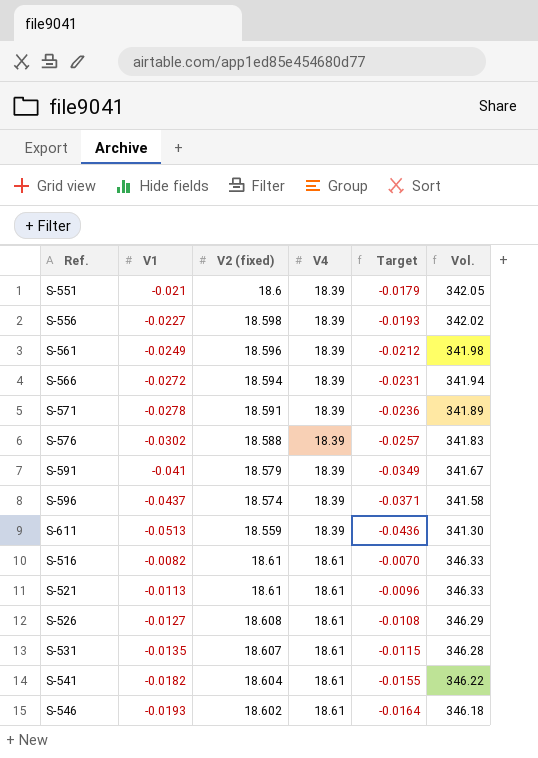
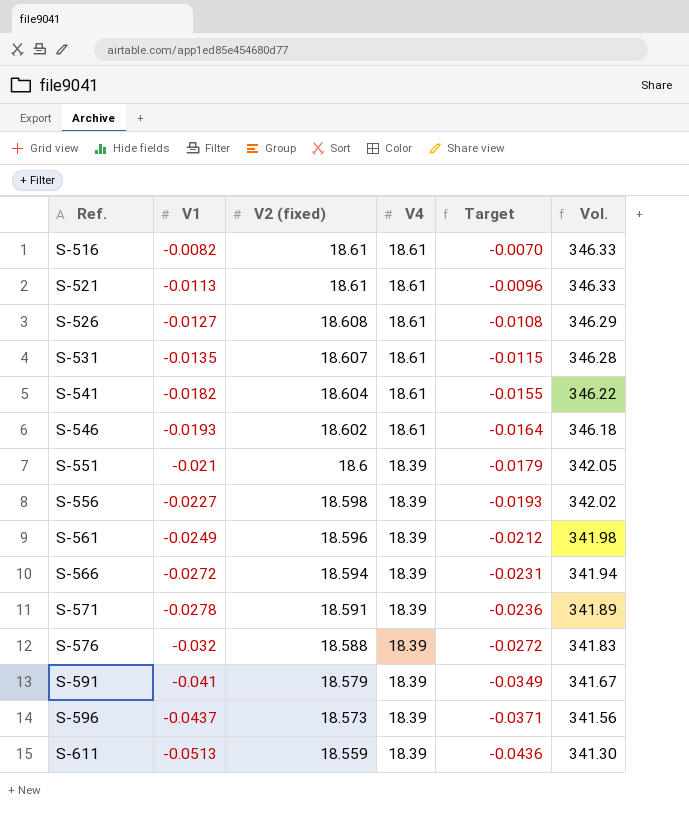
row order: V4 ascending -> Ref. ascending
S-576 | V1: -0.0302 -> -0.032
S-576 | Target: -0.0257 -> -0.0272
S-596 | V2 (fixed): 18.574 -> 18.573
S-596 | Vol.: 341.58 -> 341.56

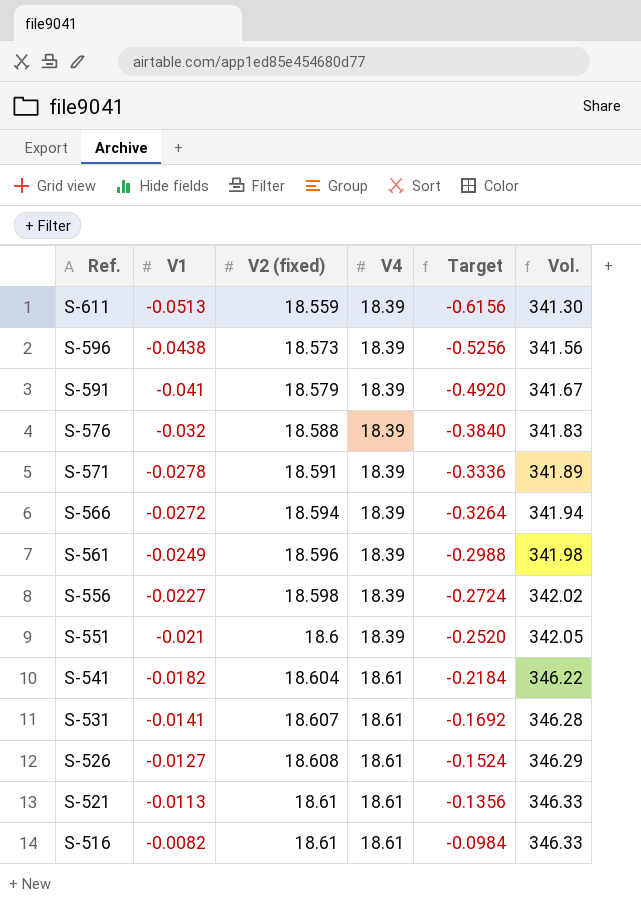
row order: Ref. ascending -> Ref. descending
column Target | formula: [V1] * 0.85 -> [V1] * 12
row S-546: -0.0193 | 18.602 | 18.61 | -0.0164 | 346.18 -> none
S-596 | V1: -0.0437 -> -0.0438
S-531 | V1: -0.0135 -> -0.0141

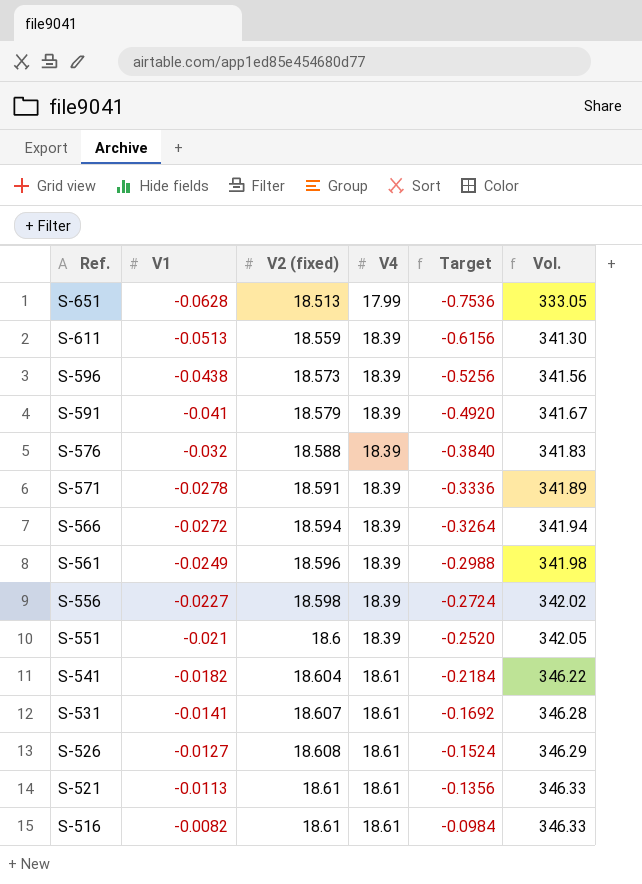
row S-651: none -> -0.0628 | 18.513 | 17.99 | -0.7536 | 333.05

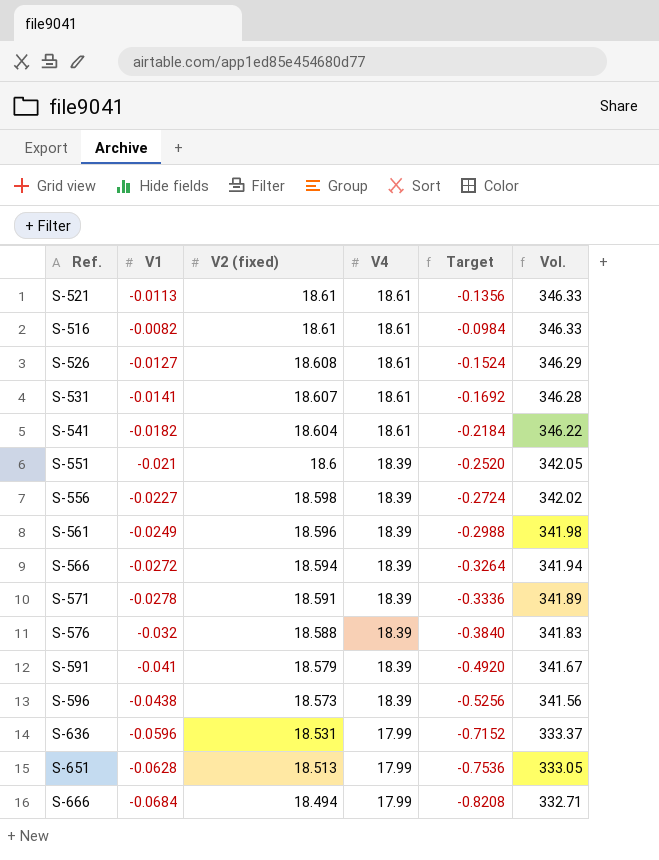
row order: Ref. descending -> V2 (fixed) descending
row S-611: -0.0513 | 18.559 | 18.39 | -0.6156 | 341.30 -> none
row S-636: none -> -0.0596 | 18.531 | 17.99 | -0.7152 | 333.37
row S-666: none -> -0.0684 | 18.494 | 17.99 | -0.8208 | 332.71

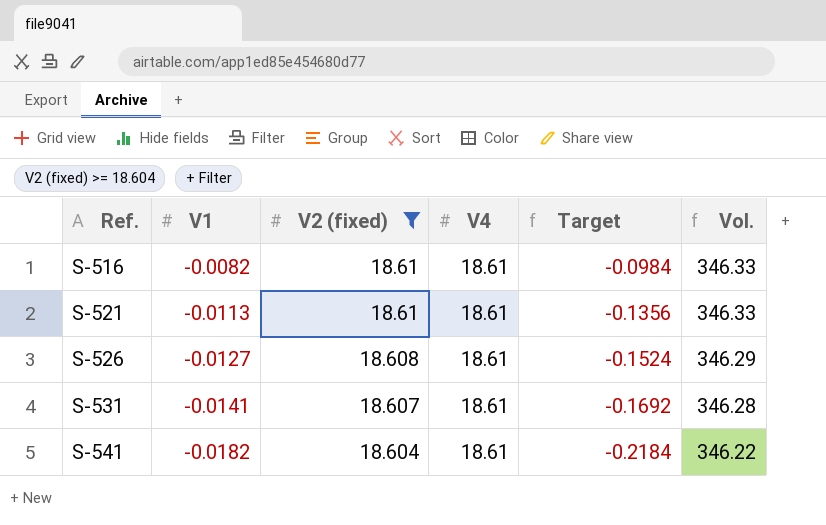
filter: none -> V2 (fixed) >= 18.604
row order: V2 (fixed) descending -> Ref. ascending

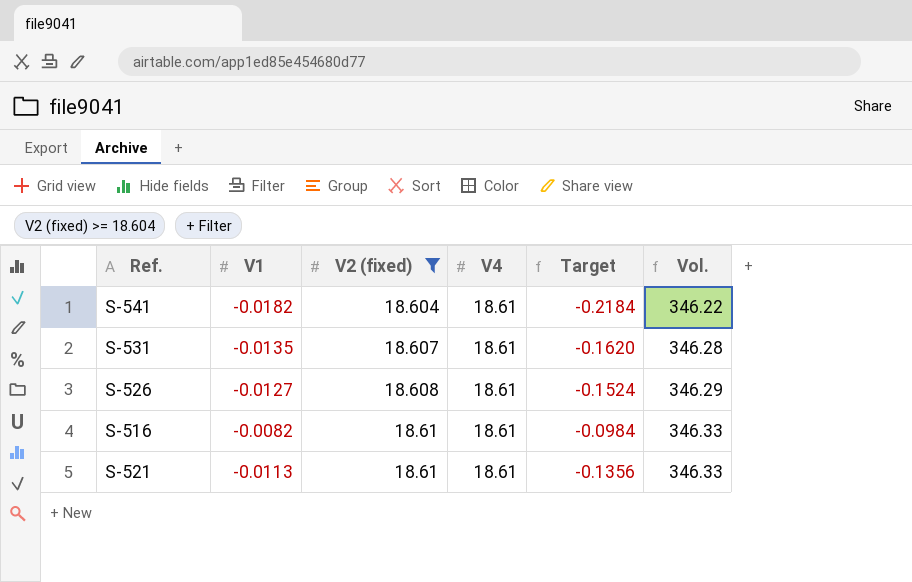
row order: Ref. ascending -> V2 (fixed) ascending
S-531 | V1: -0.0141 -> -0.0135
S-531 | Target: -0.1692 -> -0.1620

